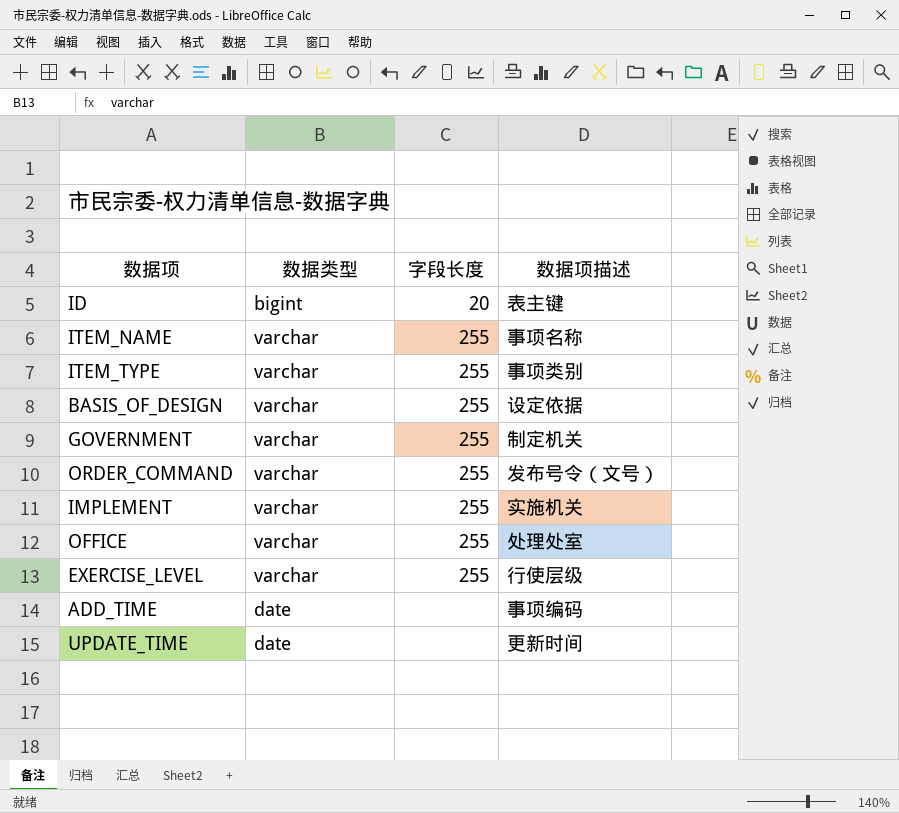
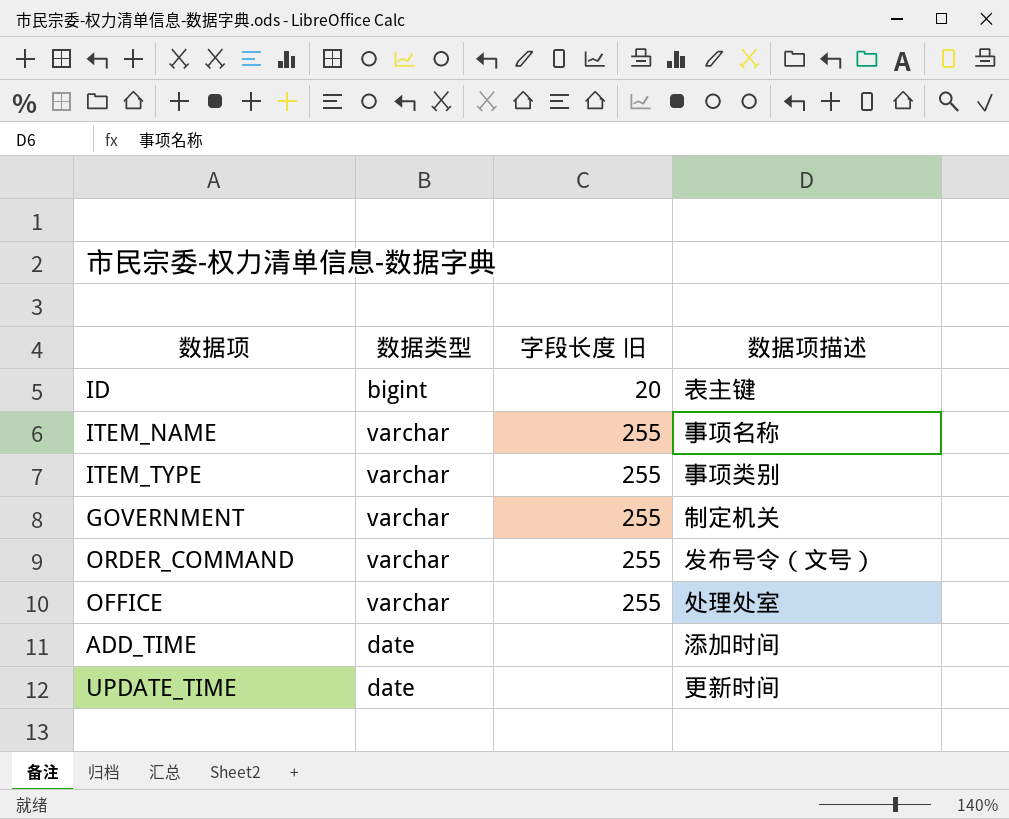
column name: 字段长度 -> 字段长度 旧
row BASIS_OF_DESIGN: varchar | 255 | 设定依据 -> none
row IMPLEMENT: varchar | 255 | 实施机关 -> none
row EXERCISE_LEVEL: varchar | 255 | 行使层级 -> none
ADD_TIME | 数据项描述: 事项编码 -> 添加时间

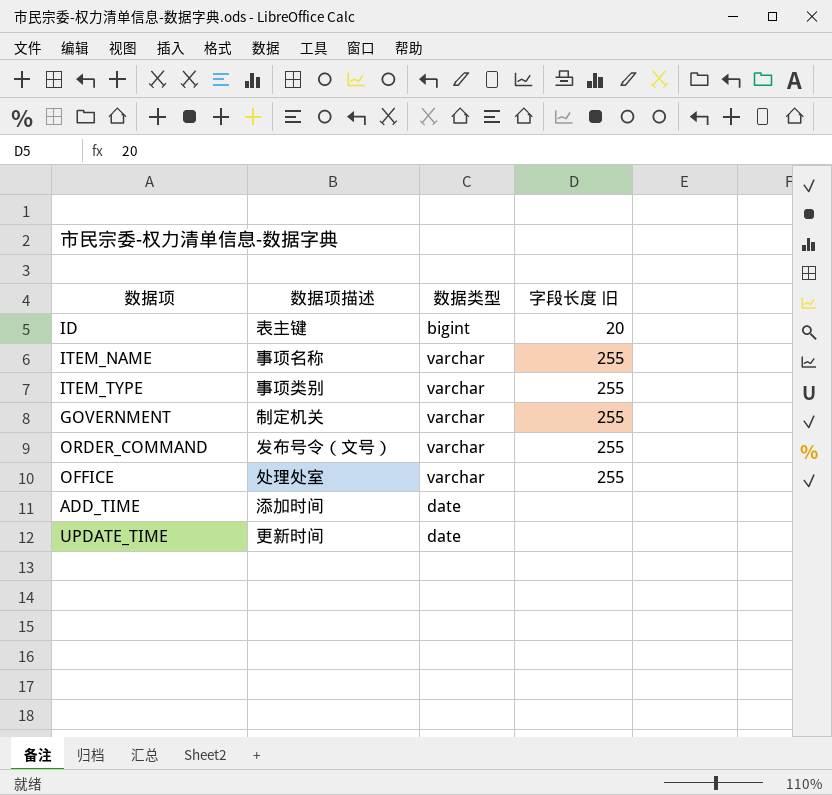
column 数据项描述 | position: 4 -> 2

